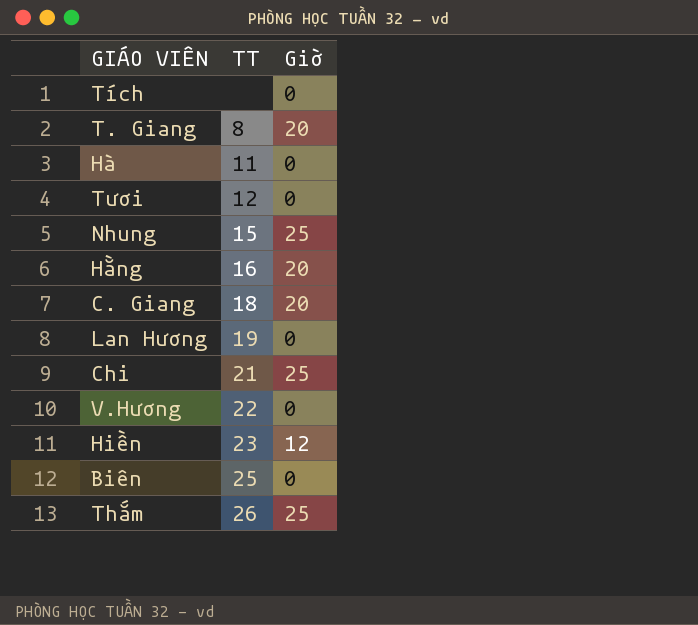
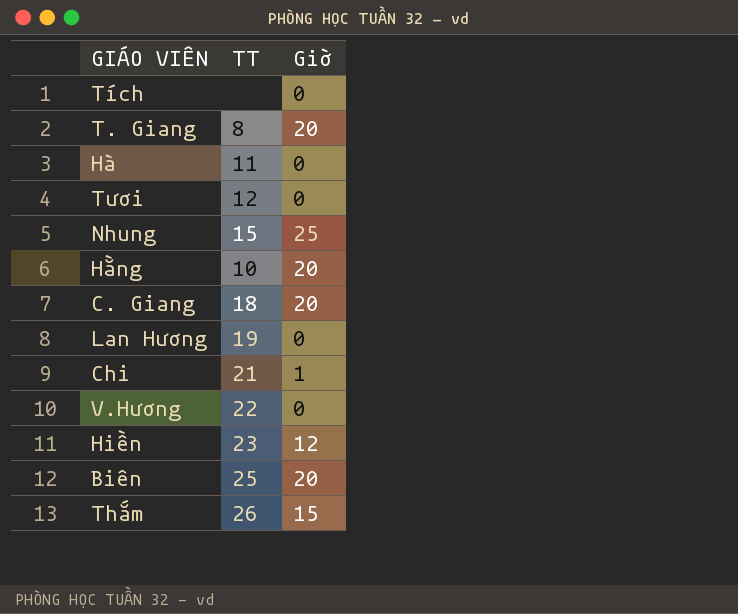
Hằng | TT: 16 -> 10
Chi | Giờ: 25 -> 1
Biên | Giờ: 0 -> 20
Thắm | Giờ: 25 -> 15

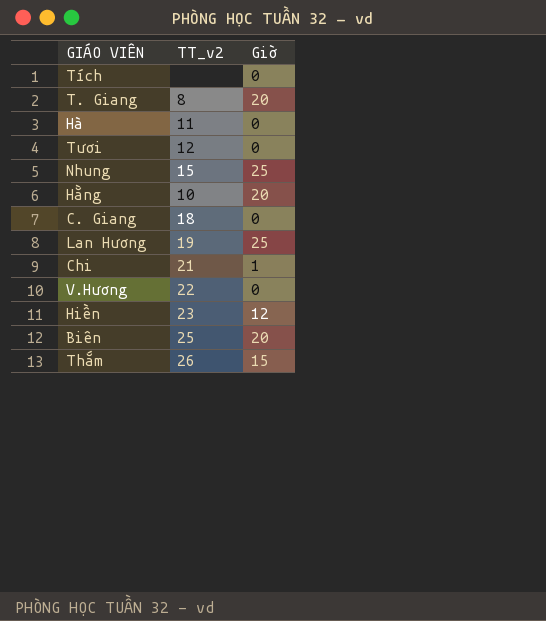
column name: TT -> TT_v2
C. Giang | Giờ: 20 -> 0
Lan Hương | Giờ: 0 -> 25

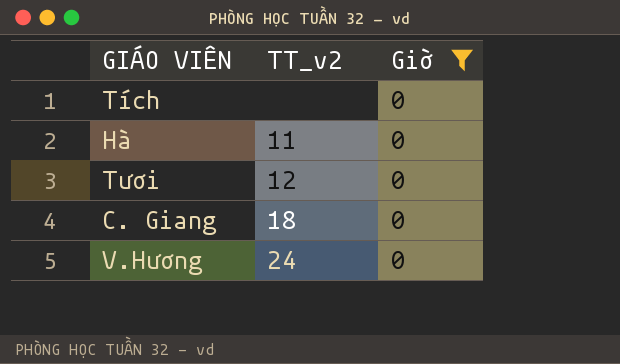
filter: none -> Giờ = 0
V.Hương | TT_v2: 22 -> 24

